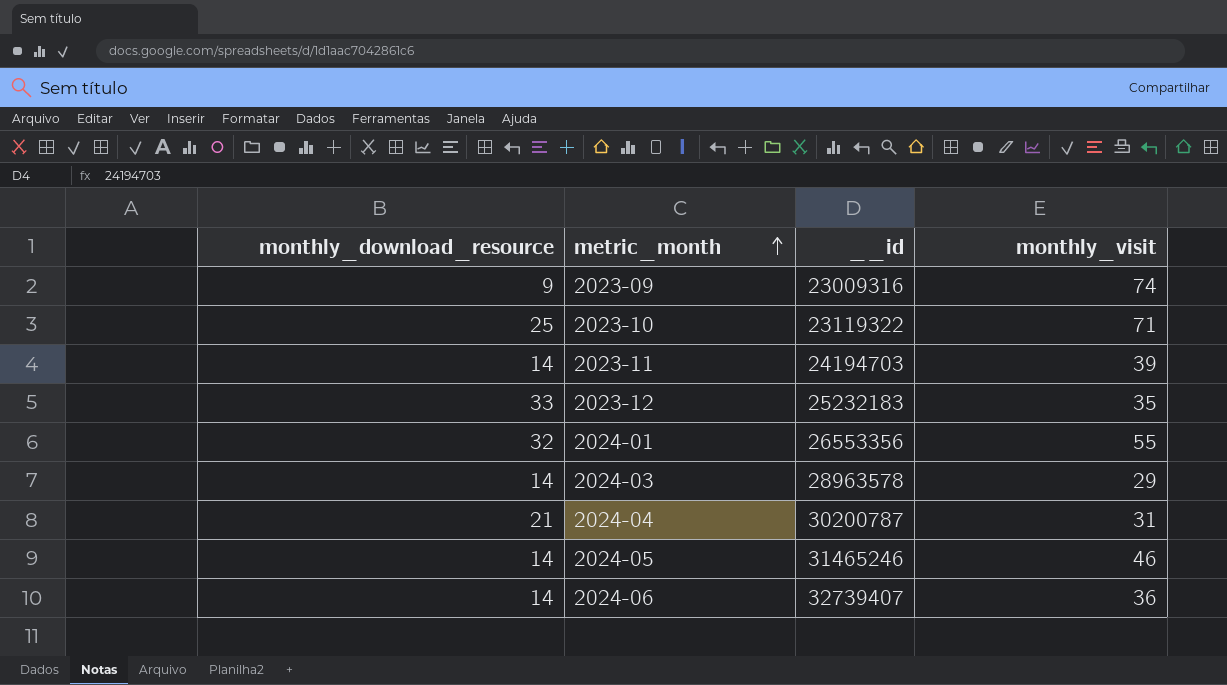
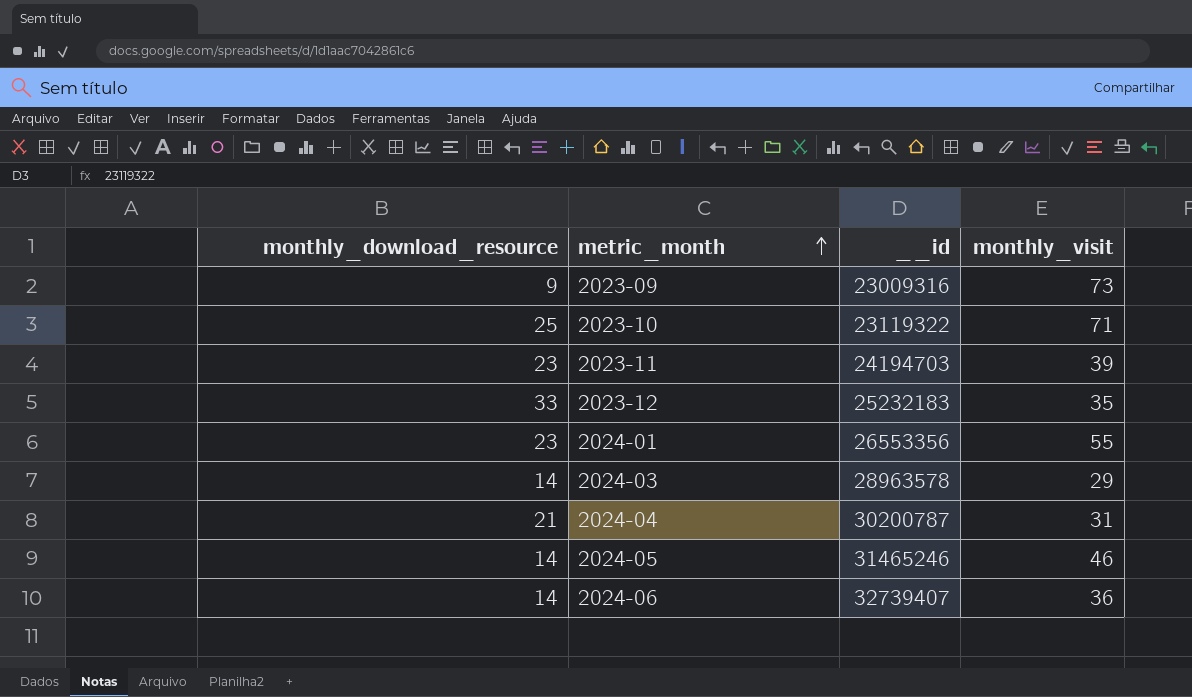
2023-09 | monthly_visit: 74 -> 73
2023-11 | monthly_download_resource: 14 -> 23
2024-01 | monthly_download_resource: 32 -> 23

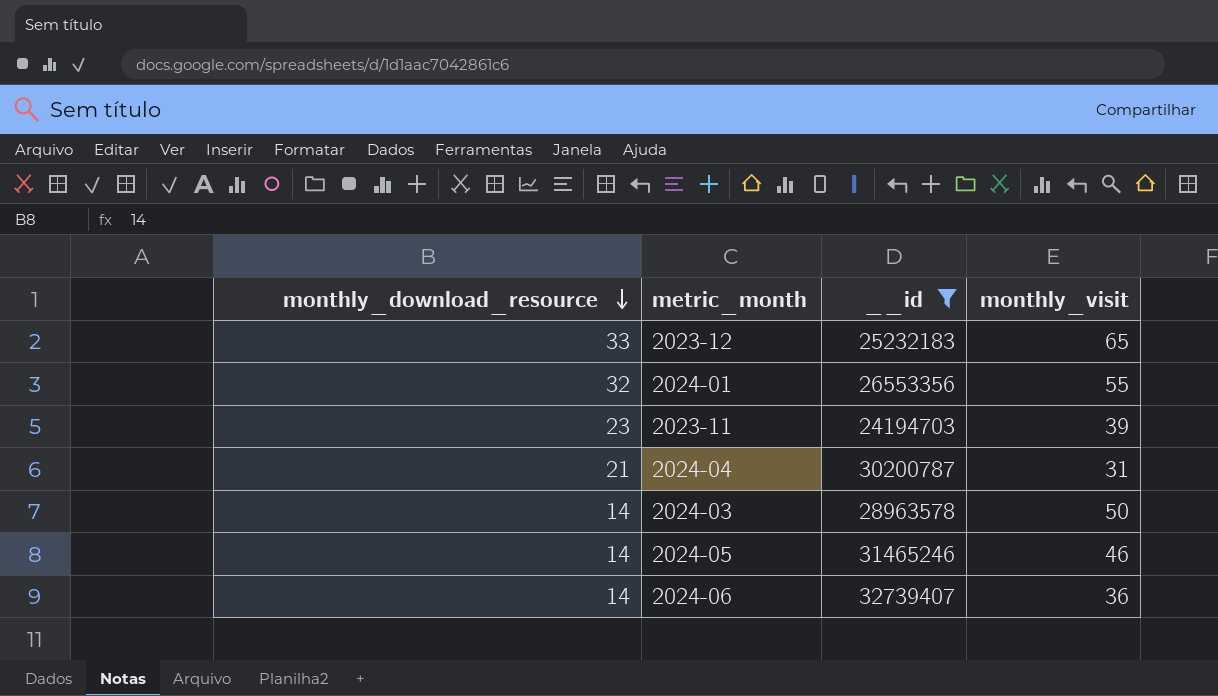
filter: none -> __id >= 24194703
row order: metric_month ascending -> monthly_download_resource descending
2023-12 | monthly_visit: 35 -> 65
2024-01 | monthly_download_resource: 23 -> 32
2024-03 | monthly_visit: 29 -> 50

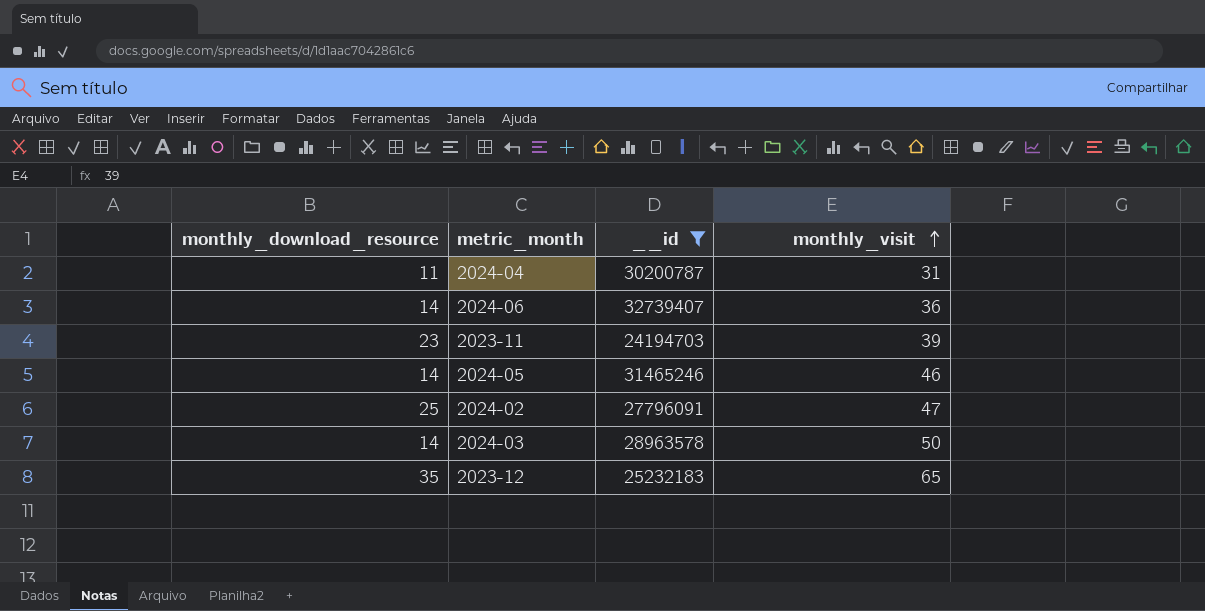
row order: monthly_download_resource descending -> monthly_visit ascending
row 2024-01: 32 | 26553356 | 55 -> none
2024-04 | monthly_download_resource: 21 -> 11
row 2024-02: none -> 25 | 27796091 | 47
2023-12 | monthly_download_resource: 33 -> 35

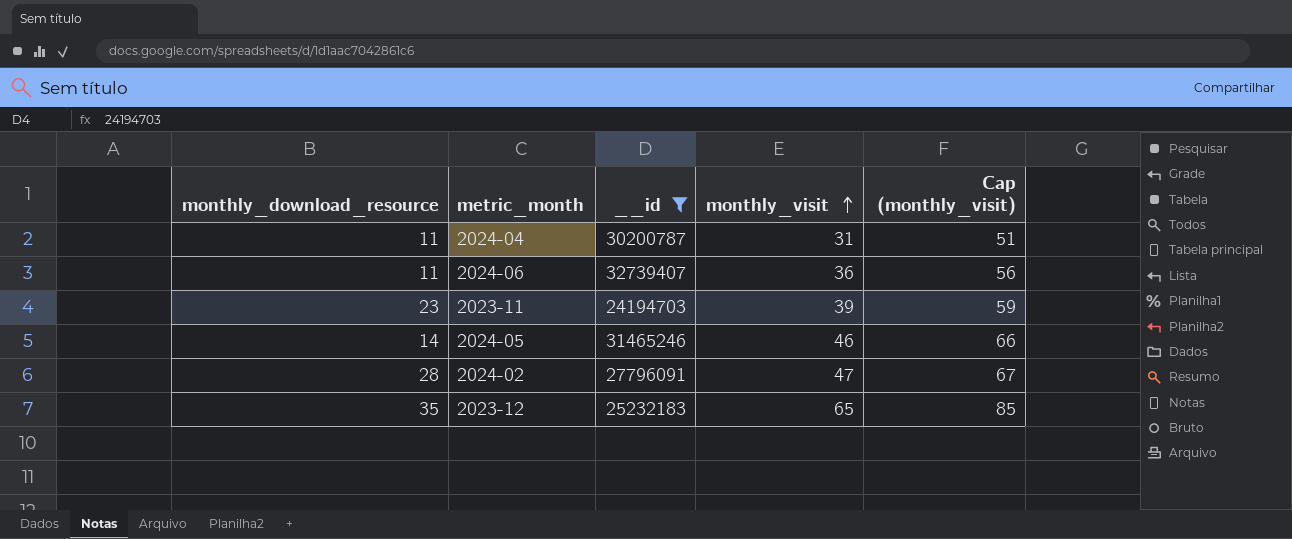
column Cap (monthly_visit) | formula: none -> [monthly_visit] + 20
row 2024-03: 14 | 28963578 | 50 -> none
2024-06 | monthly_download_resource: 14 -> 11
2024-02 | monthly_download_resource: 25 -> 28

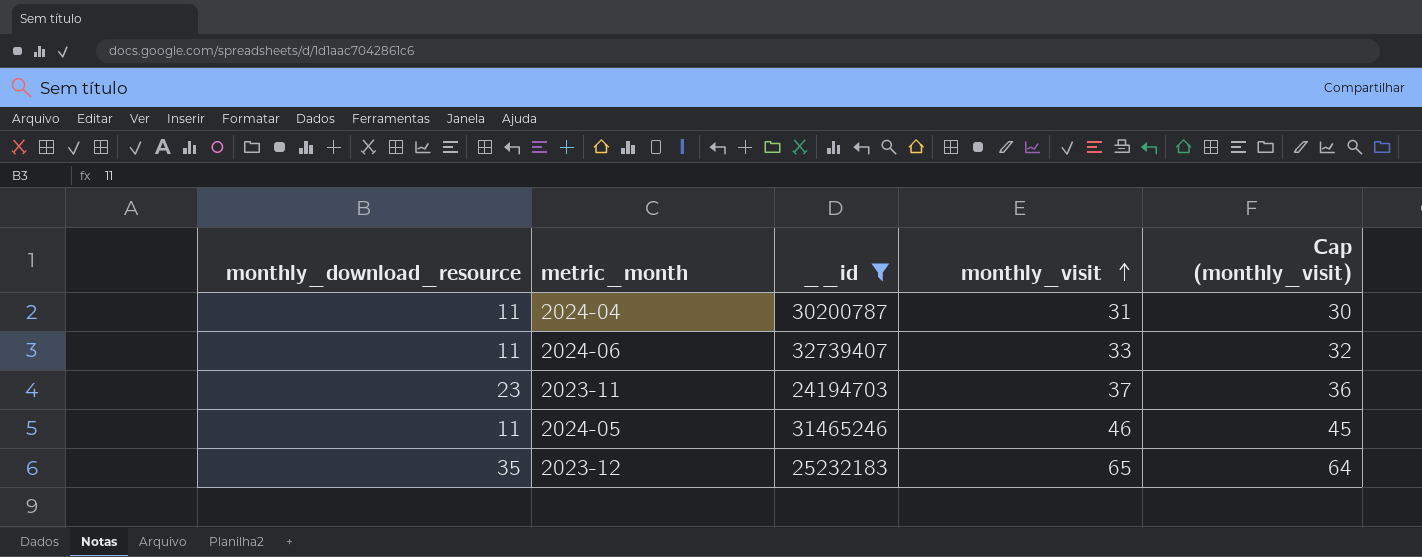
column Cap (monthly_visit) | formula: [monthly_visit] + 20 -> [monthly_visit] - 1
row 2024-02: 28 | 27796091 | 47 | 67 -> none
2024-06 | monthly_visit: 36 -> 33
2023-11 | monthly_visit: 39 -> 37
2024-05 | monthly_download_resource: 14 -> 11

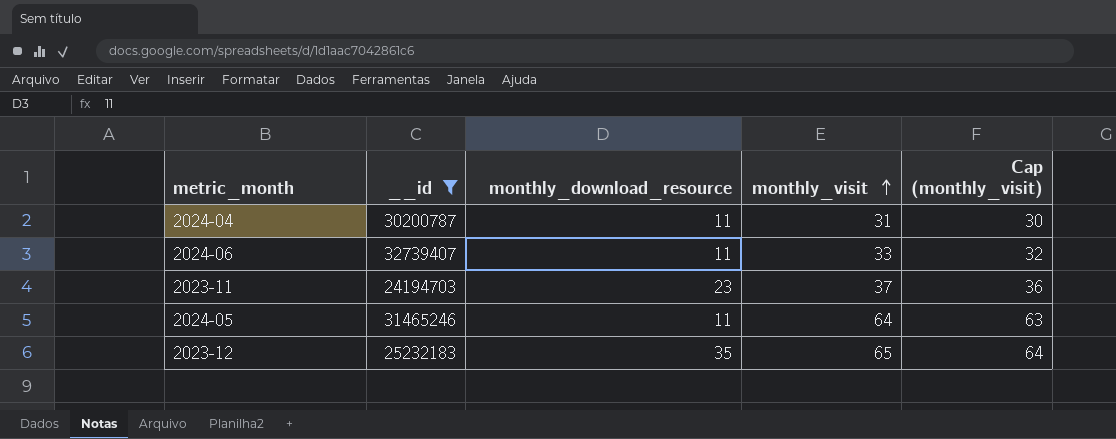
column monthly_download_resource | position: 1 -> 3
2024-05 | monthly_visit: 46 -> 64
2024-05 | Cap (monthly_visit): 45 -> 63

